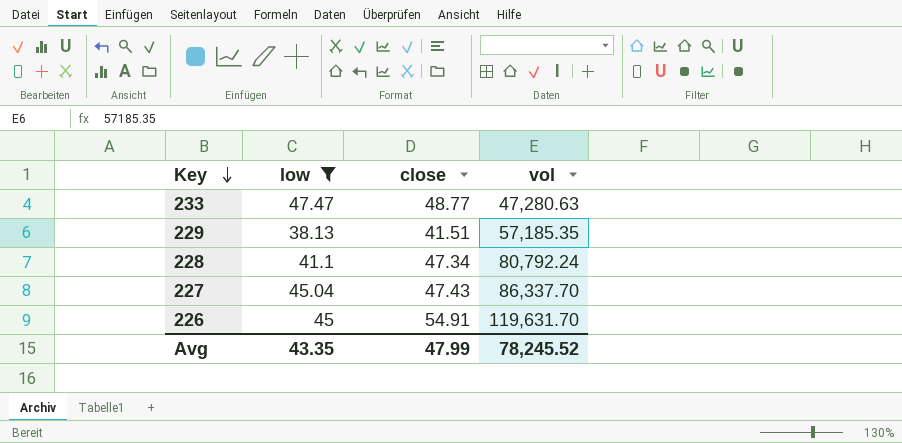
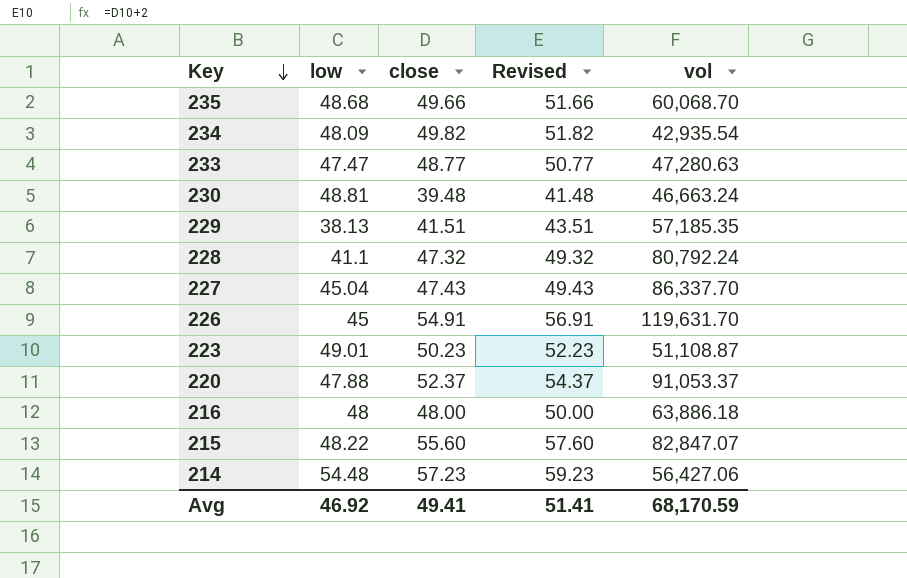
filter: low <= 47.47 -> none
column Revised | formula: none -> [close] + 2
228 | close: 47.34 -> 47.32
Avg | low: 43.35 -> 46.92
Avg | close: 47.99 -> 49.41
Avg | vol: 78,245.52 -> 68,170.59

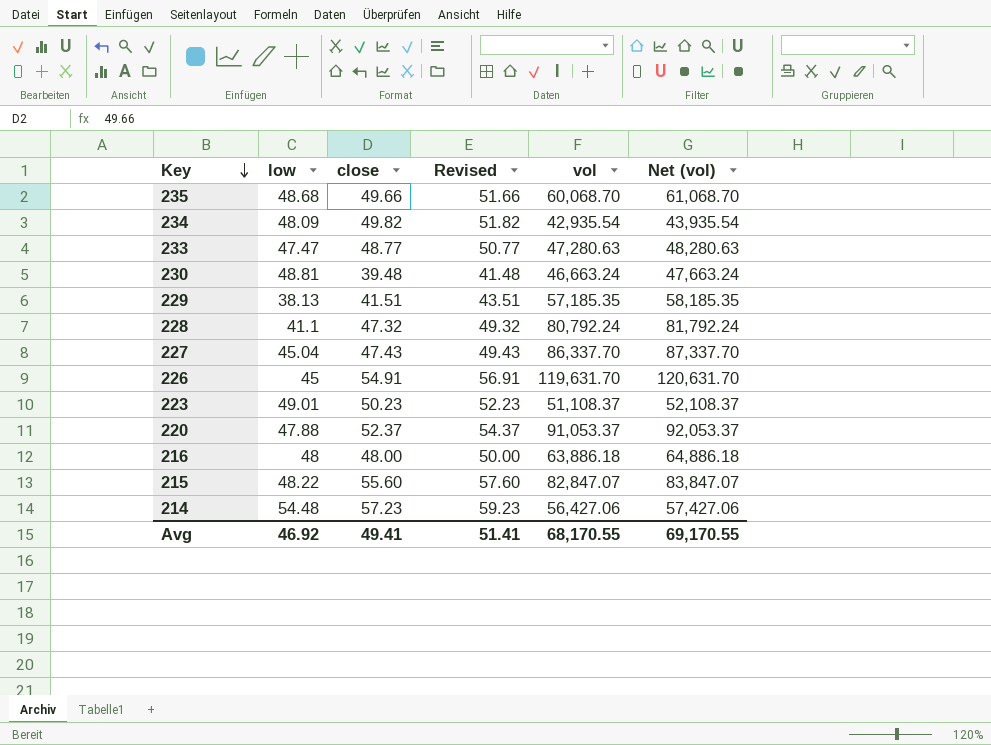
column Net (vol) | formula: none -> [vol] + 1000
223 | vol: 51,108.87 -> 51,108.37
Avg | vol: 68,170.59 -> 68,170.55

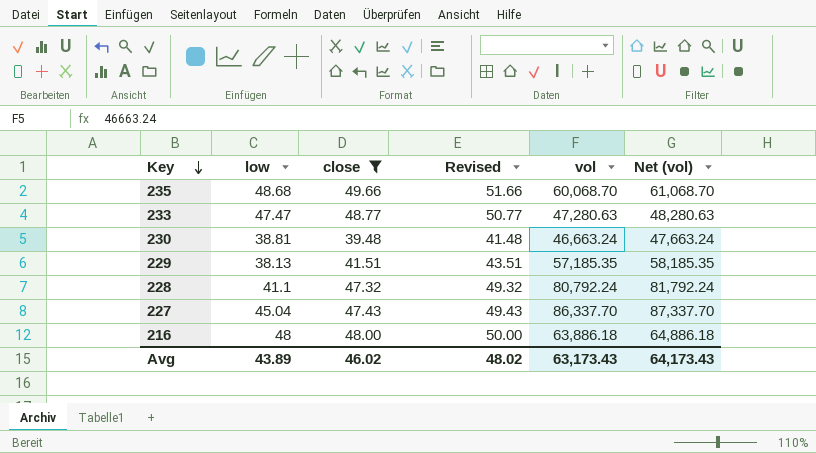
filter: none -> close <= 49.66
230 | low: 48.81 -> 38.81
Avg | low: 46.92 -> 43.89
Avg | close: 49.41 -> 46.02
Avg | Revised: 51.41 -> 48.02
Avg | vol: 68,170.55 -> 63,173.43
Avg | Net (vol): 69,170.55 -> 64,173.43

